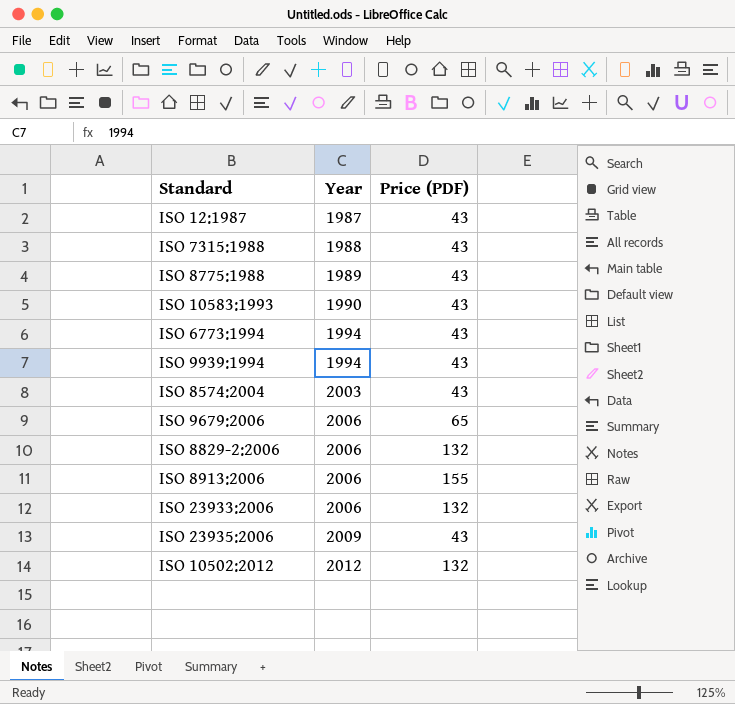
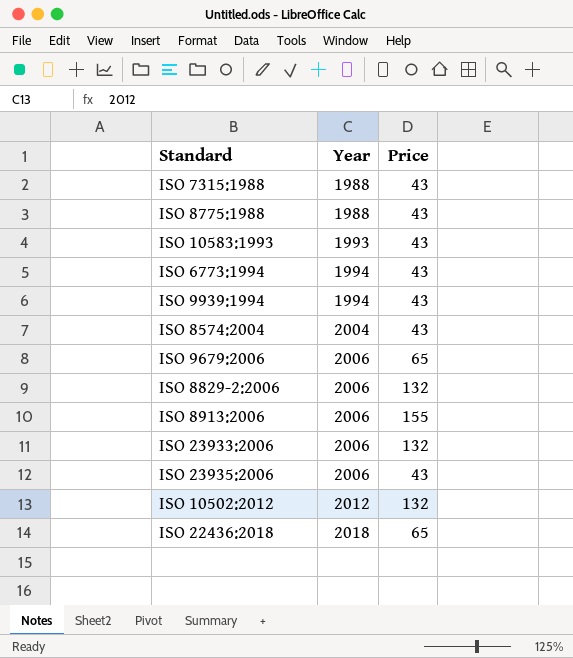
column name: Price (PDF) -> Price
row ISO 12:1987: 1987 | 43 -> none
ISO 8775:1988 | Year: 1989 -> 1988
ISO 10583:1993 | Year: 1990 -> 1993
ISO 8574:2004 | Year: 2003 -> 2004
ISO 23935:2006 | Year: 2009 -> 2006
row ISO 22436:2018: none -> 2018 | 65

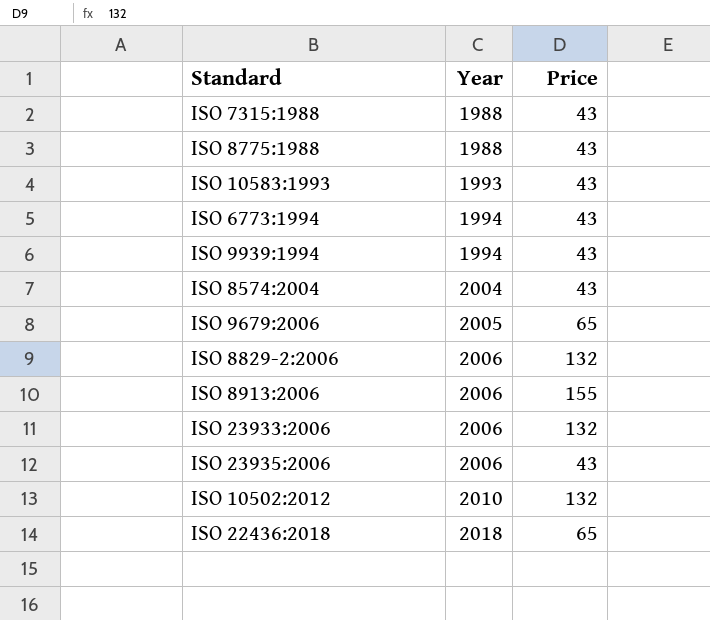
ISO 9679:2006 | Year: 2006 -> 2005
ISO 10502:2012 | Year: 2012 -> 2010

